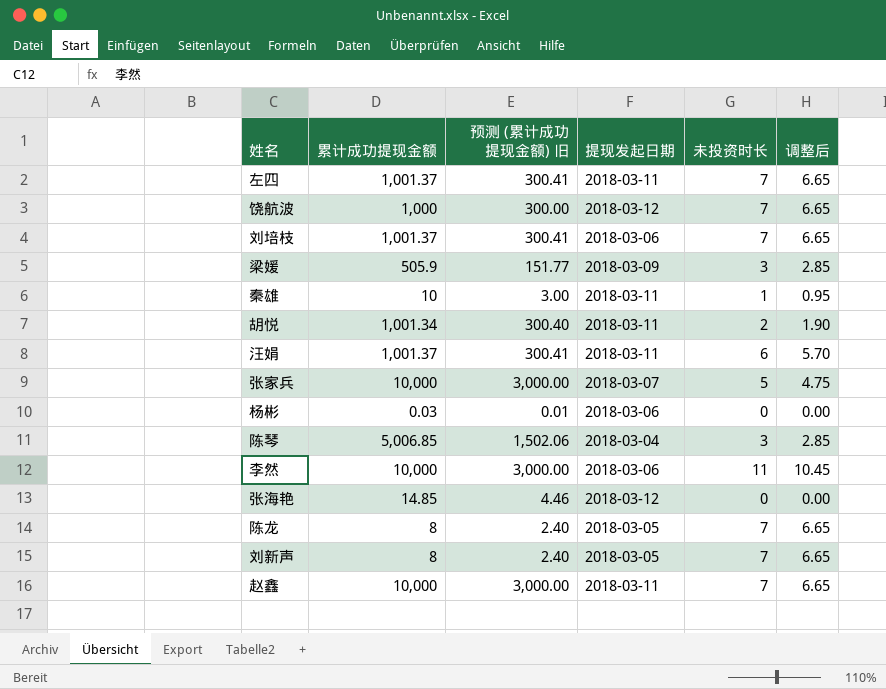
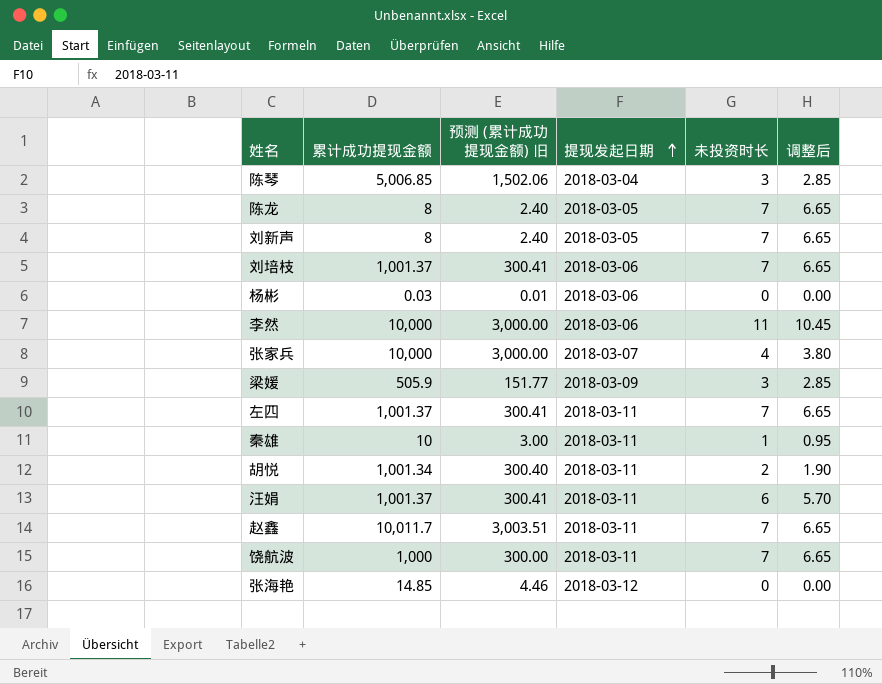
row order: none -> 提现发起日期 ascending
张家兵 | 未投资时长: 5 -> 4
张家兵 | 调整后: 4.75 -> 3.80
赵鑫 | 累计成功提现金额: 10,000 -> 10,011.7
赵鑫 | 预测 (累计成功提现金额) 旧: 3,000.00 -> 3,003.51
饶航波 | 提现发起日期: 2018-03-12 -> 2018-03-11

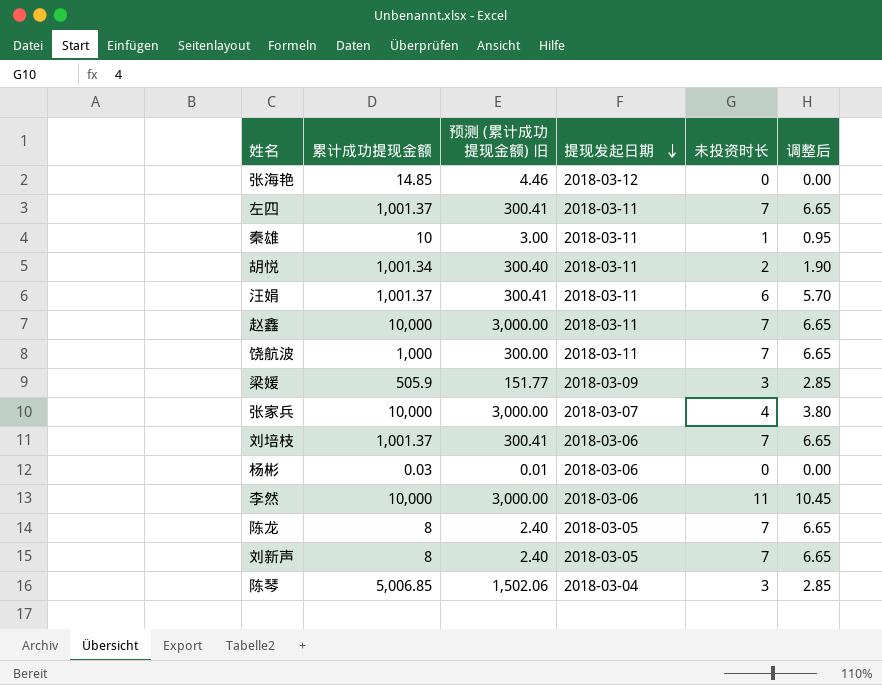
row order: 提现发起日期 ascending -> 提现发起日期 descending
赵鑫 | 累计成功提现金额: 10,011.7 -> 10,000
赵鑫 | 预测 (累计成功提现金额) 旧: 3,003.51 -> 3,000.00

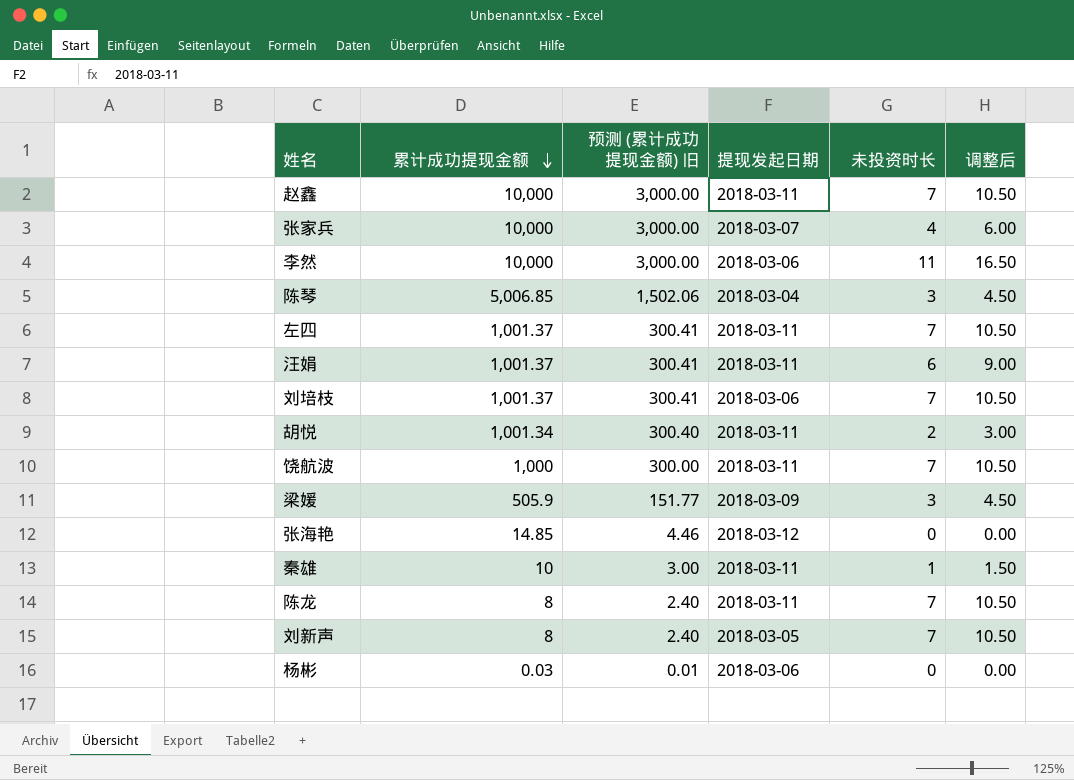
row order: 提现发起日期 descending -> 累计成功提现金额 descending
column 调整后 | formula: [未投资时长] * 0.95 -> [未投资时长] * 1.5
陈龙 | 提现发起日期: 2018-03-05 -> 2018-03-11

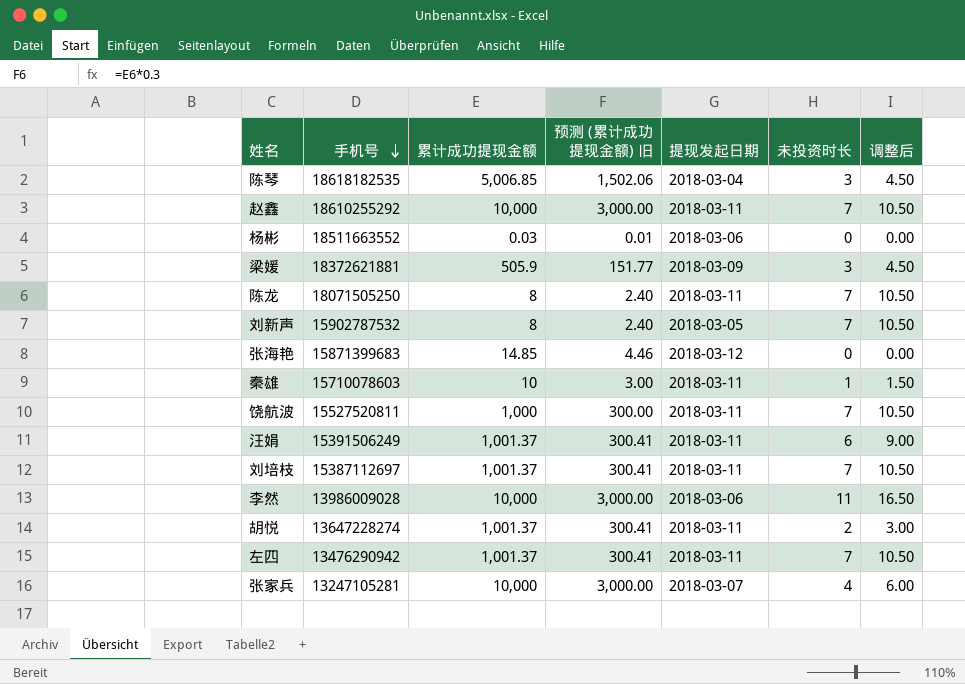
row order: 累计成功提现金额 descending -> 手机号 descending
column 手机号 | position: none -> 2
刘培枝 | 提现发起日期: 2018-03-06 -> 2018-03-11
胡悦 | 累计成功提现金额: 1,001.34 -> 1,001.37
胡悦 | 预测 (累计成功提现金额) 旧: 300.40 -> 300.41

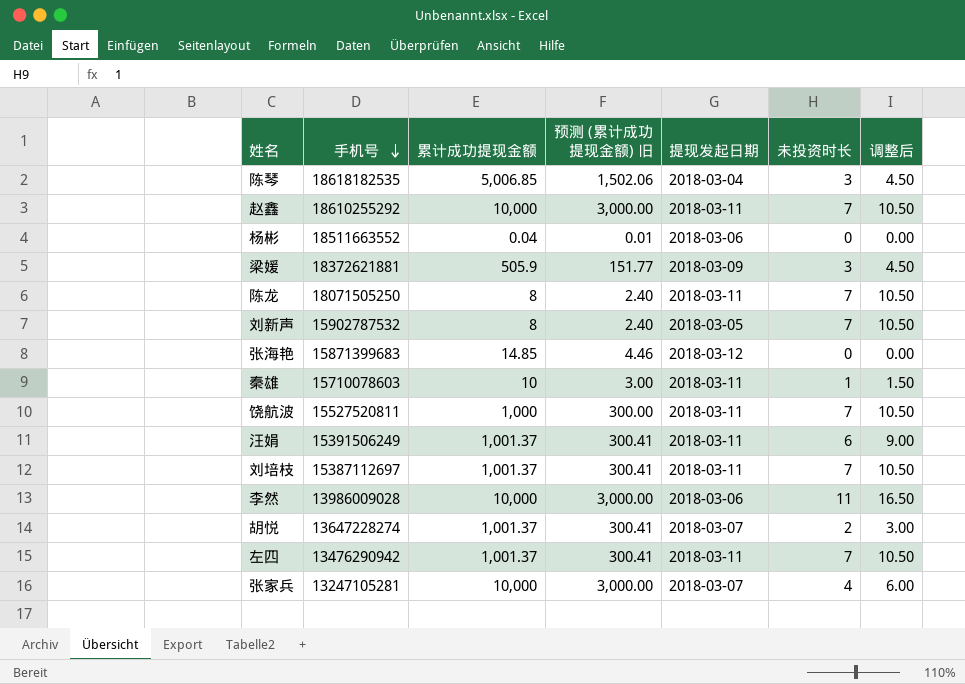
杨彬 | 累计成功提现金额: 0.03 -> 0.04
胡悦 | 提现发起日期: 2018-03-11 -> 2018-03-07

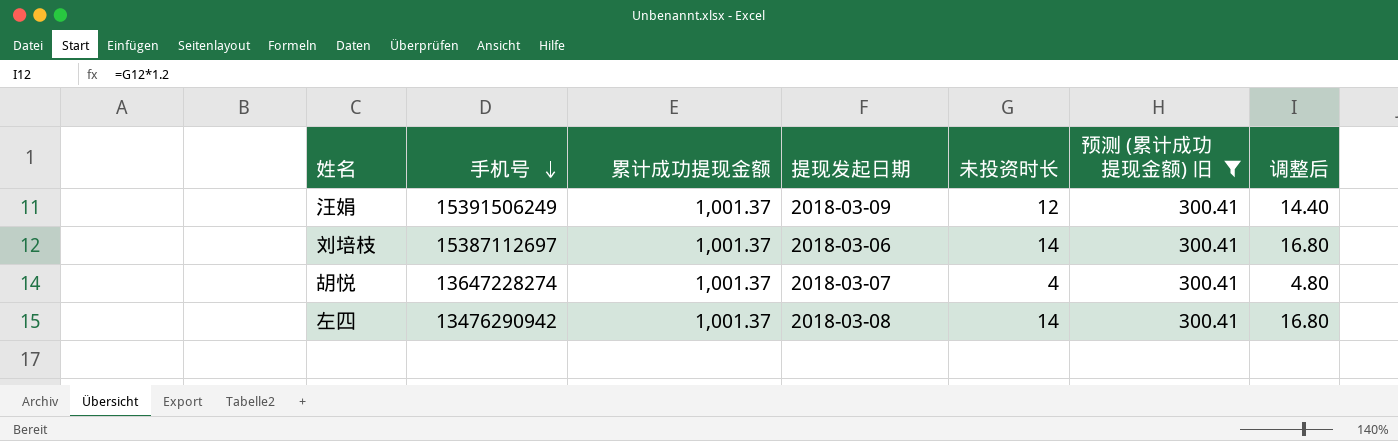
filter: none -> 预测 (累计成功提现金额) 旧 = 300.41
column 预测 (累计成功提现金额) 旧 | position: 4 -> 6
column 调整后 | formula: [未投资时长] * 1.5 -> [未投资时长] * 1.2
汪娟 | 提现发起日期: 2018-03-11 -> 2018-03-09
汪娟 | 未投资时长: 6 -> 12
刘培枝 | 提现发起日期: 2018-03-11 -> 2018-03-06
刘培枝 | 未投资时长: 7 -> 14
胡悦 | 未投资时长: 2 -> 4
左四 | 提现发起日期: 2018-03-11 -> 2018-03-08
左四 | 未投资时长: 7 -> 14

